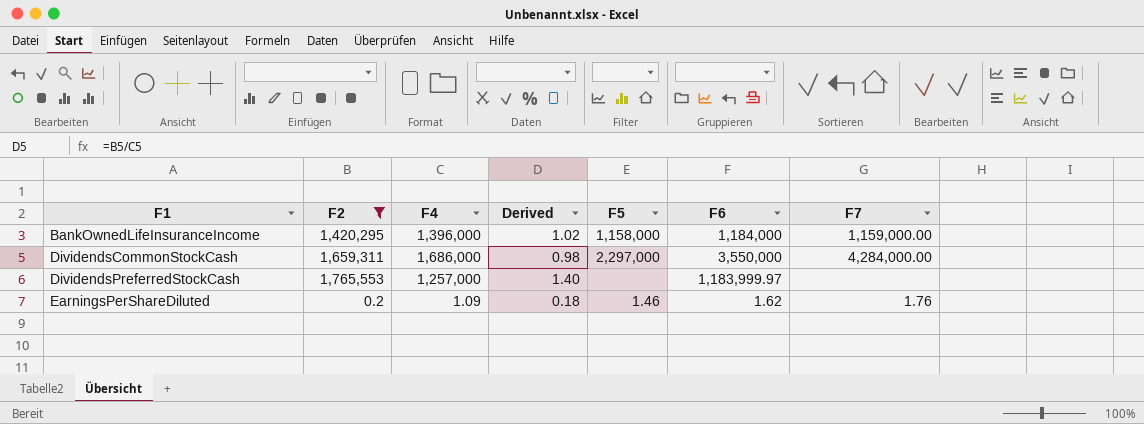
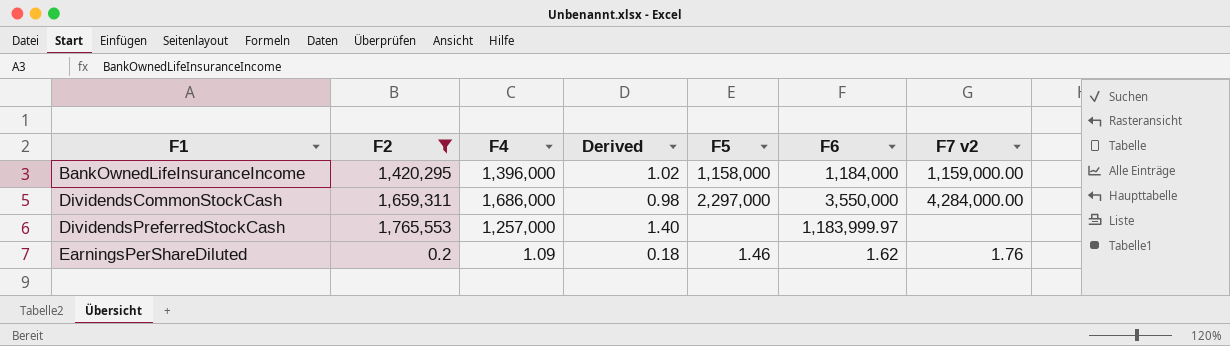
column name: F7 -> F7 v2

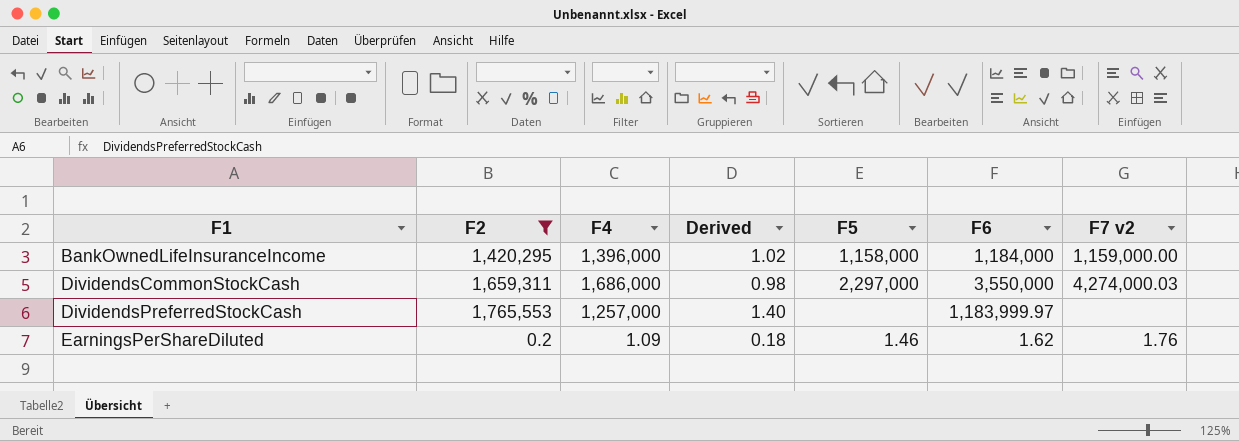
DividendsCommonStockCash | F7 v2: 4,284,000.00 -> 4,274,000.03

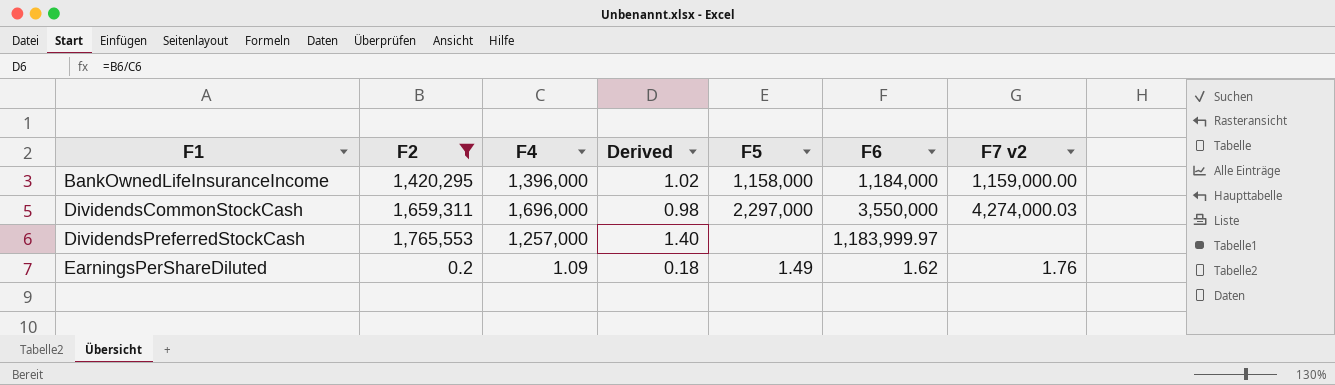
DividendsCommonStockCash | F4: 1,686,000 -> 1,696,000
EarningsPerShareDiluted | F5: 1.46 -> 1.49

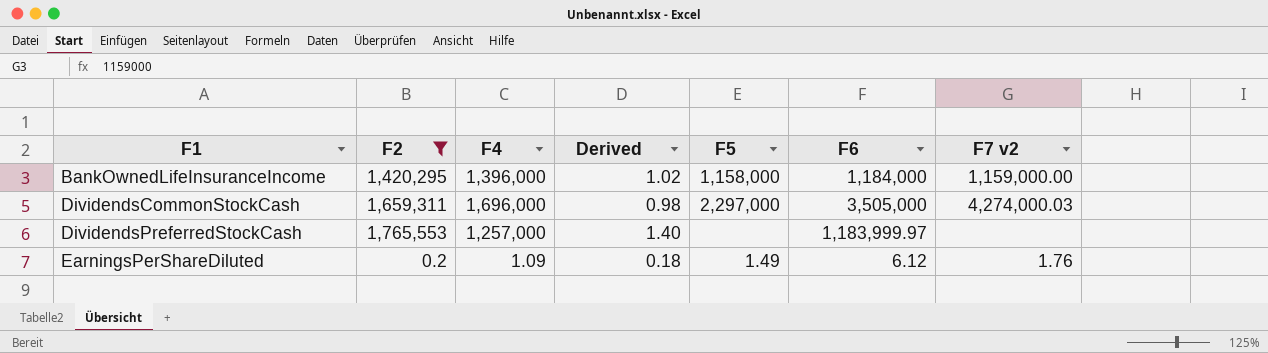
DividendsCommonStockCash | F6: 3,550,000 -> 3,505,000
EarningsPerShareDiluted | F6: 1.62 -> 6.12

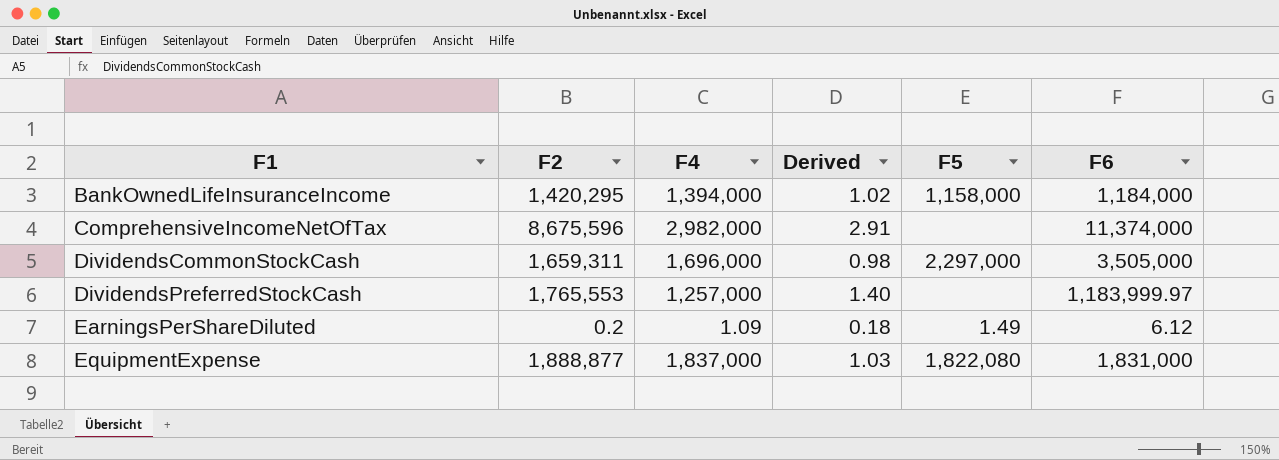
filter: F2 <= 1,765,553 -> none
column F7 v2 | position: 7 -> none
BankOwnedLifeInsuranceIncome | F4: 1,396,000 -> 1,394,000

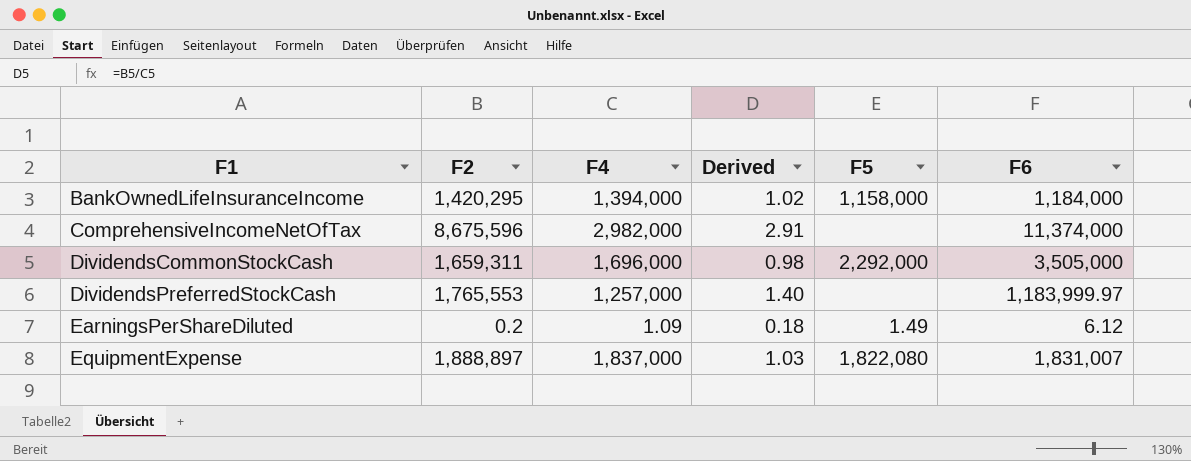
DividendsCommonStockCash | F5: 2,297,000 -> 2,292,000
EquipmentExpense | F2: 1,888,877 -> 1,888,897
EquipmentExpense | F6: 1,831,000 -> 1,831,007

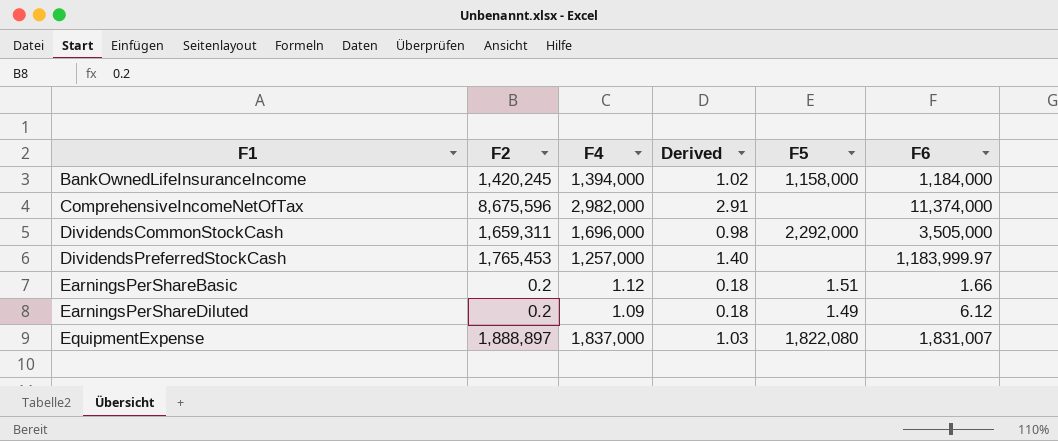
BankOwnedLifeInsuranceIncome | F2: 1,420,295 -> 1,420,245
DividendsPreferredStockCash | F2: 1,765,553 -> 1,765,453
row EarningsPerShareBasic: none -> 0.2 | 1.12 | 0.18 | 1.51 | 1.66

